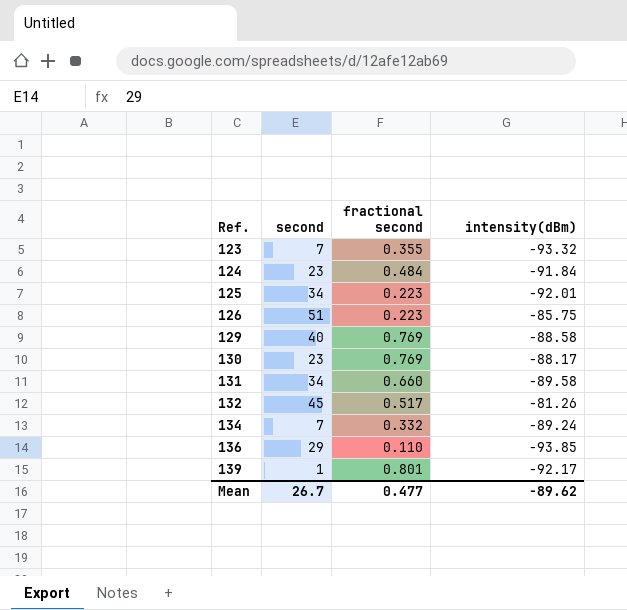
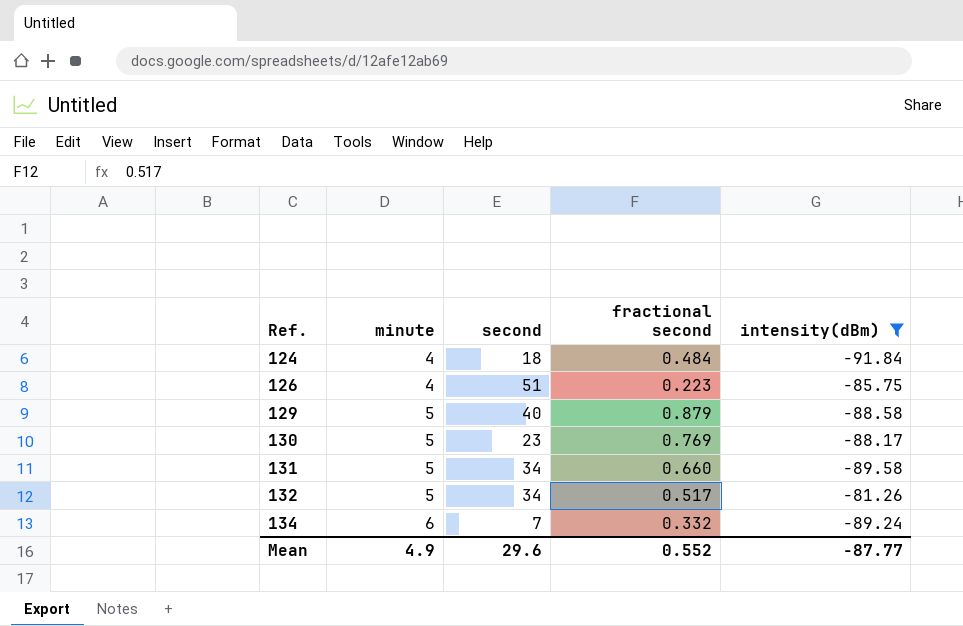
filter: none -> intensity(dBm) >= -91.84
column minute | position: none -> 2
124 | second: 23 -> 18
129 | fractional second: 0.769 -> 0.879
132 | second: 45 -> 34
Mean | second: 26.7 -> 29.6
Mean | fractional second: 0.477 -> 0.552
Mean | intensity(dBm): -89.62 -> -87.77

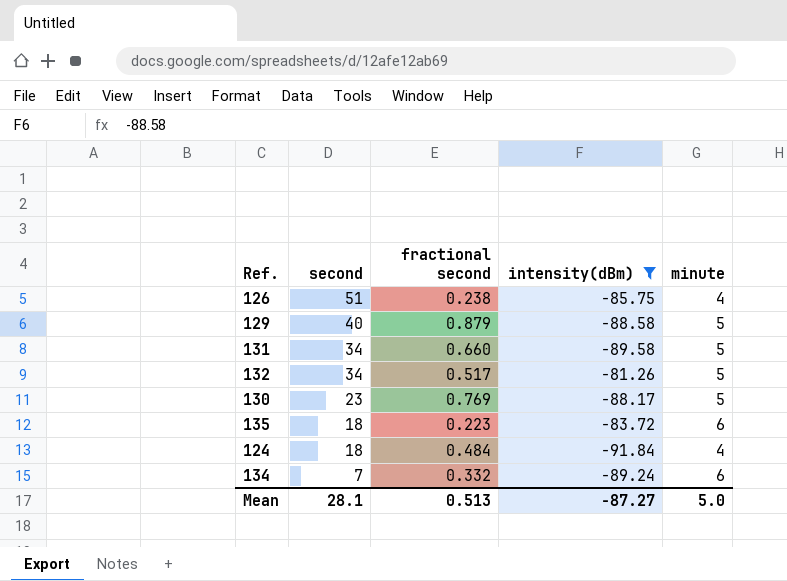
row order: Ref. ascending -> second descending
column minute | position: 2 -> 5
126 | fractional second: 0.223 -> 0.238
row 135: none -> 18 | 0.223 | -83.72 | 6
Mean | second: 29.6 -> 28.1
Mean | fractional second: 0.552 -> 0.513
Mean | intensity(dBm): -87.77 -> -87.27
Mean | minute: 4.9 -> 5.0

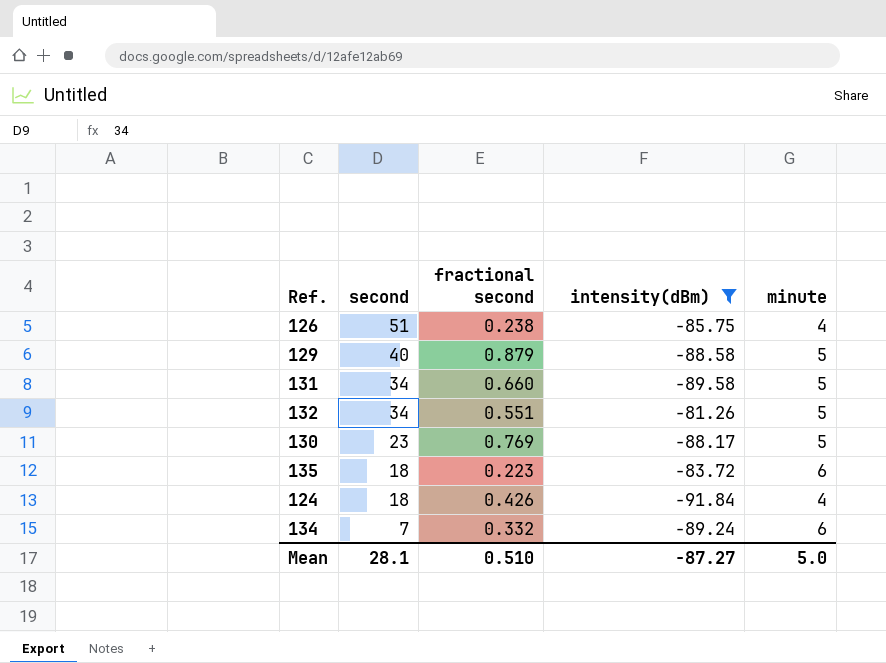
132 | fractional second: 0.517 -> 0.551
124 | fractional second: 0.484 -> 0.426
Mean | fractional second: 0.513 -> 0.510

